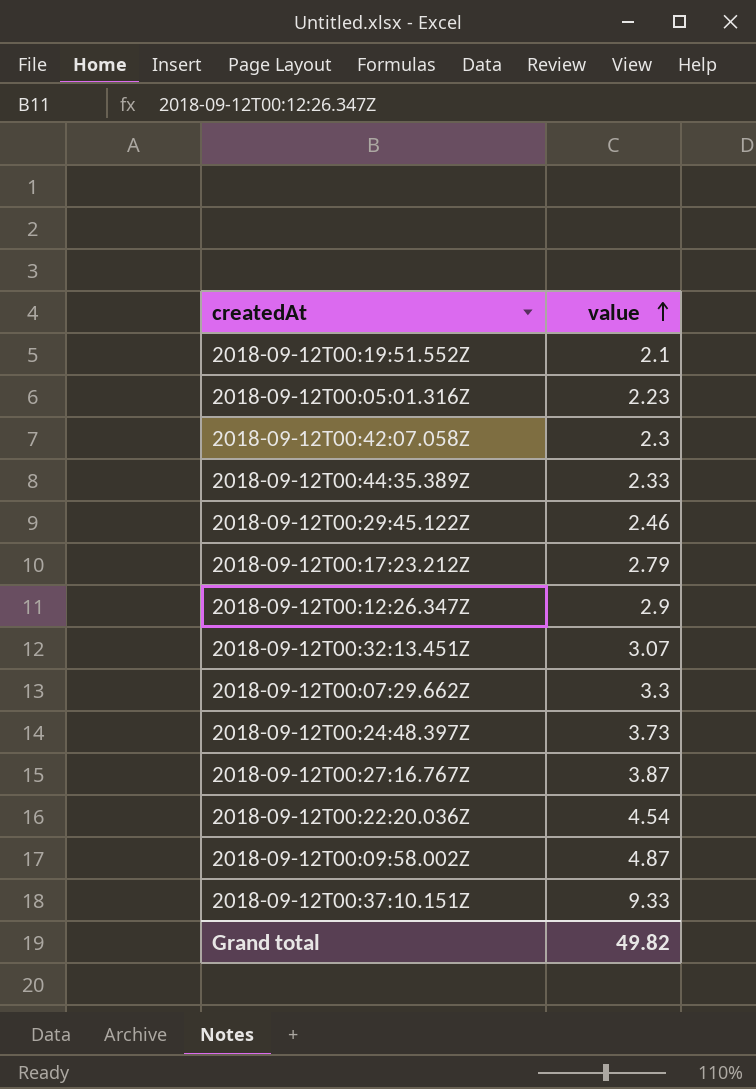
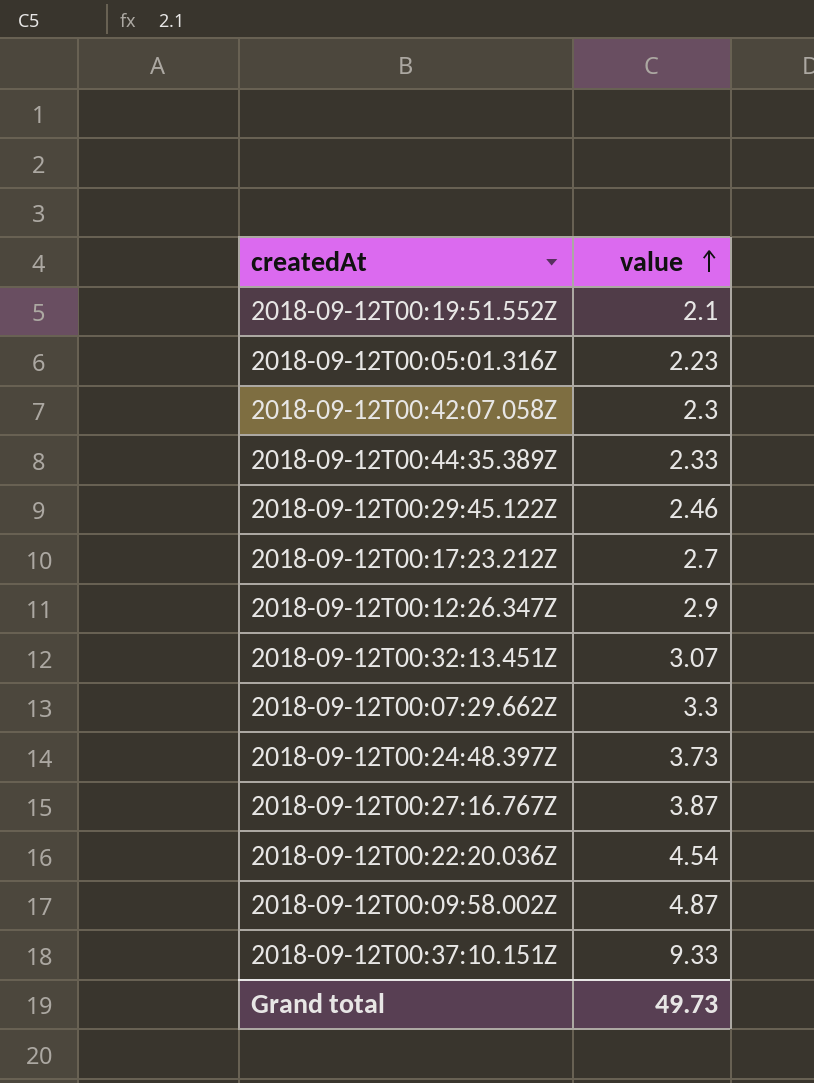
2018-09-12T00:17:23.212Z | value: 2.79 -> 2.7
Grand total | value: 49.82 -> 49.73

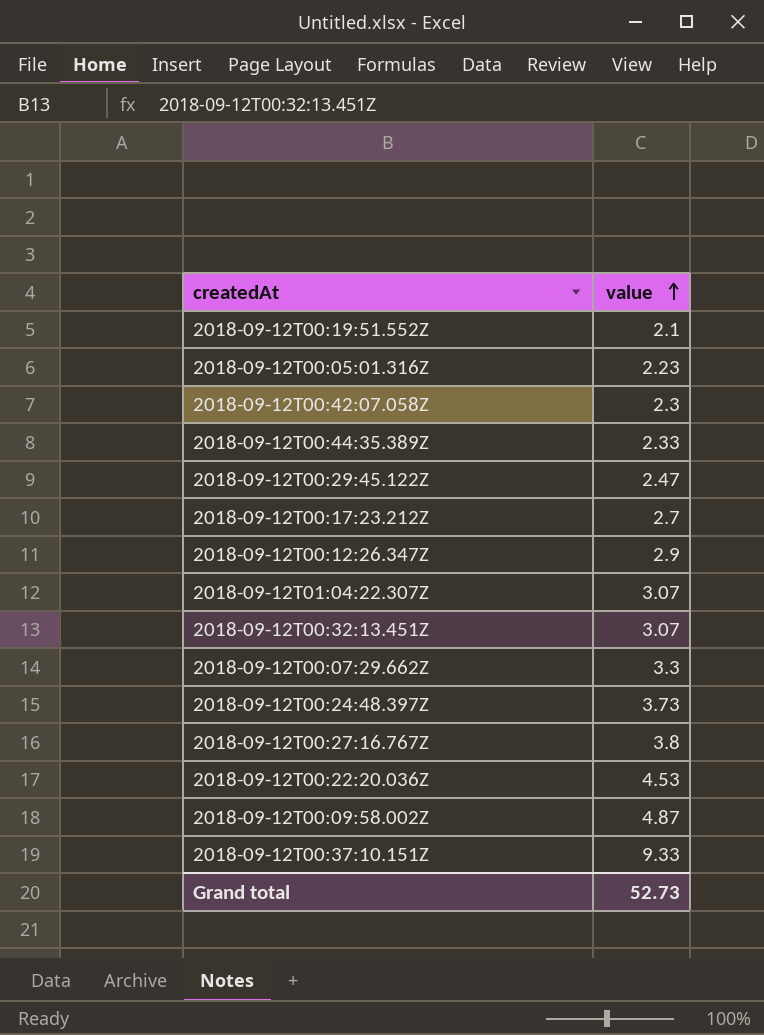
2018-09-12T00:29:45.122Z | value: 2.46 -> 2.47
row 2018-09-12T01:04:22.307Z: none -> 3.07
2018-09-12T00:27:16.767Z | value: 3.87 -> 3.8
2018-09-12T00:22:20.036Z | value: 4.54 -> 4.53
Grand total | value: 49.73 -> 52.73

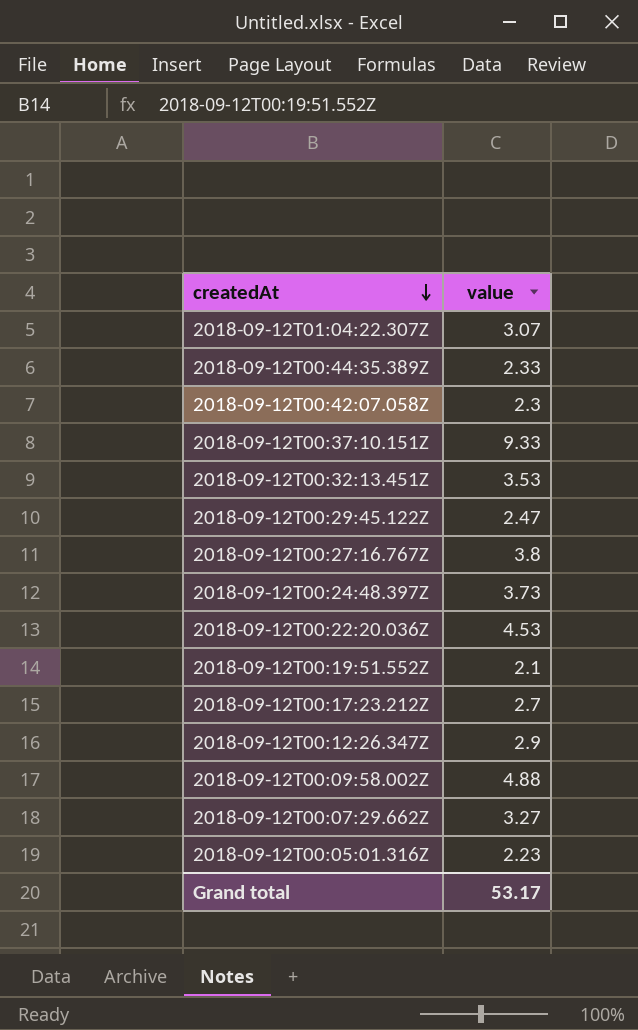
row order: value ascending -> createdAt descending
2018-09-12T00:32:13.451Z | value: 3.07 -> 3.53
2018-09-12T00:09:58.002Z | value: 4.87 -> 4.88
2018-09-12T00:07:29.662Z | value: 3.3 -> 3.27
Grand total | value: 52.73 -> 53.17

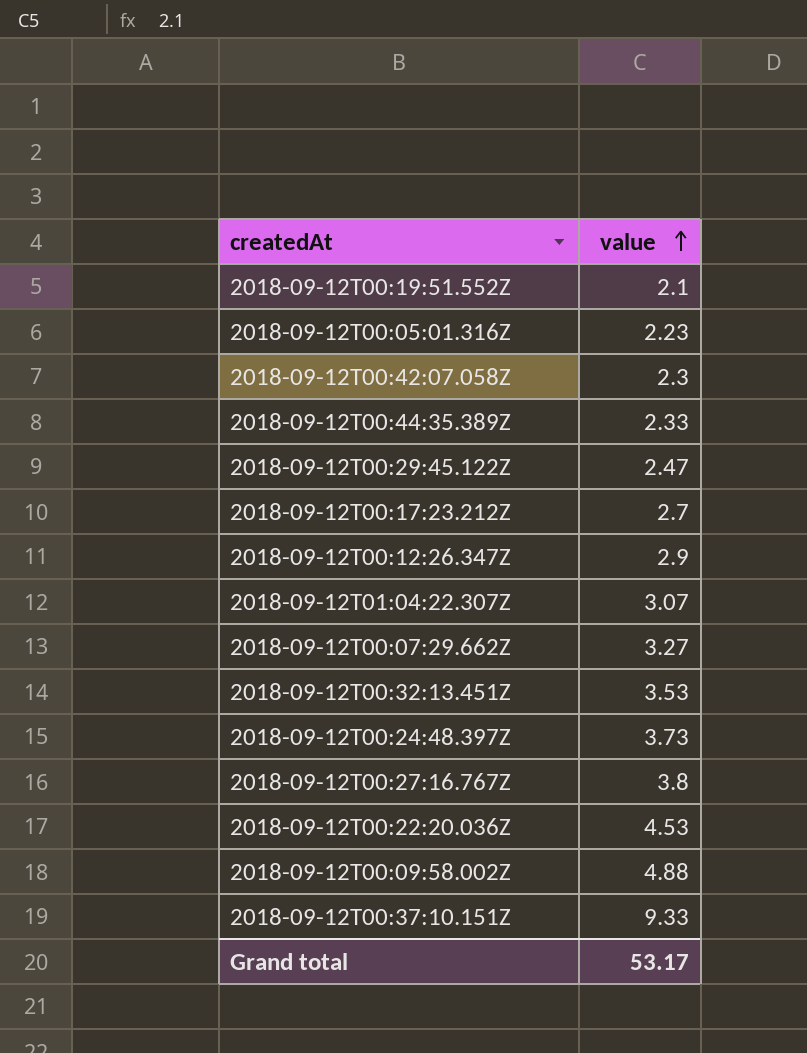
row order: createdAt descending -> value ascending

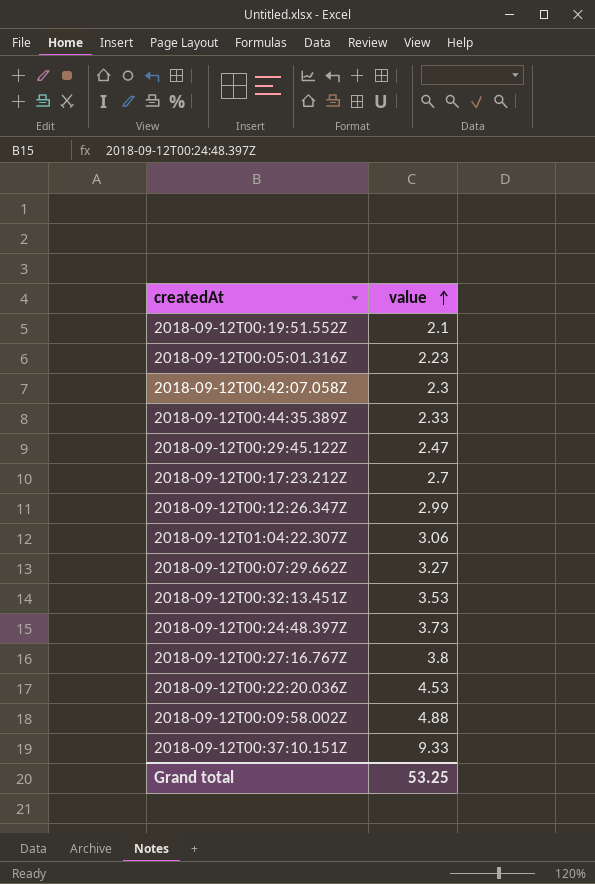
2018-09-12T00:12:26.347Z | value: 2.9 -> 2.99
2018-09-12T01:04:22.307Z | value: 3.07 -> 3.06
Grand total | value: 53.17 -> 53.25

